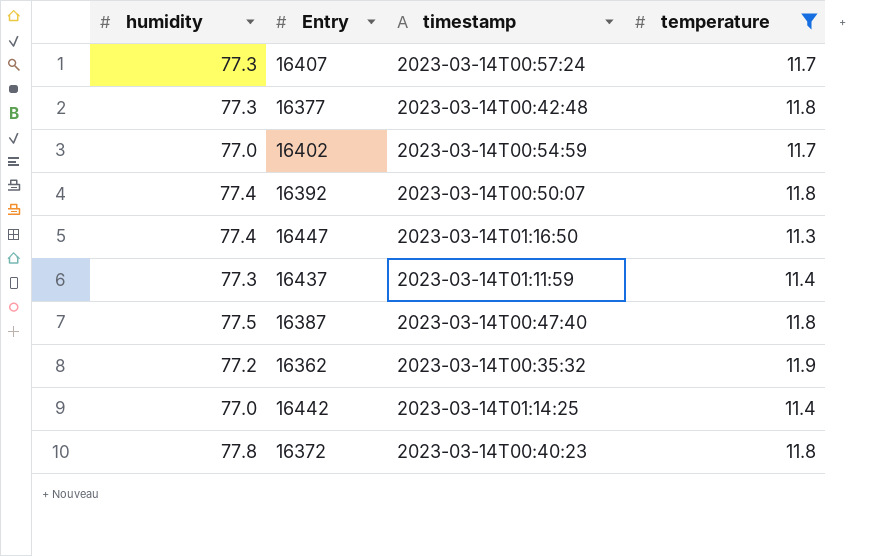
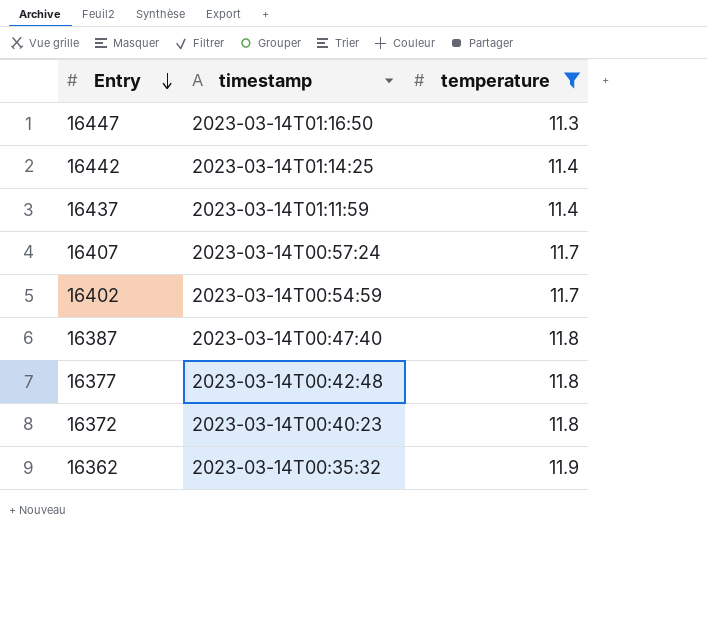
row order: none -> Entry descending
column humidity | position: 1 -> none
row 16392: 77.4 | 2023-03-14T00:50:07 | 11.8 -> none

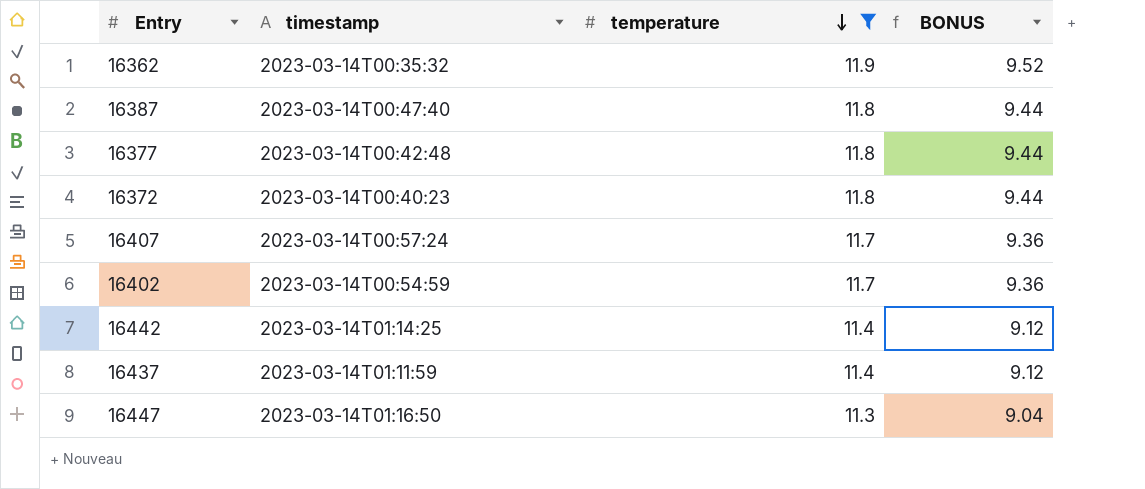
row order: Entry descending -> temperature descending
column BONUS | formula: none -> [temperature] * 0.8

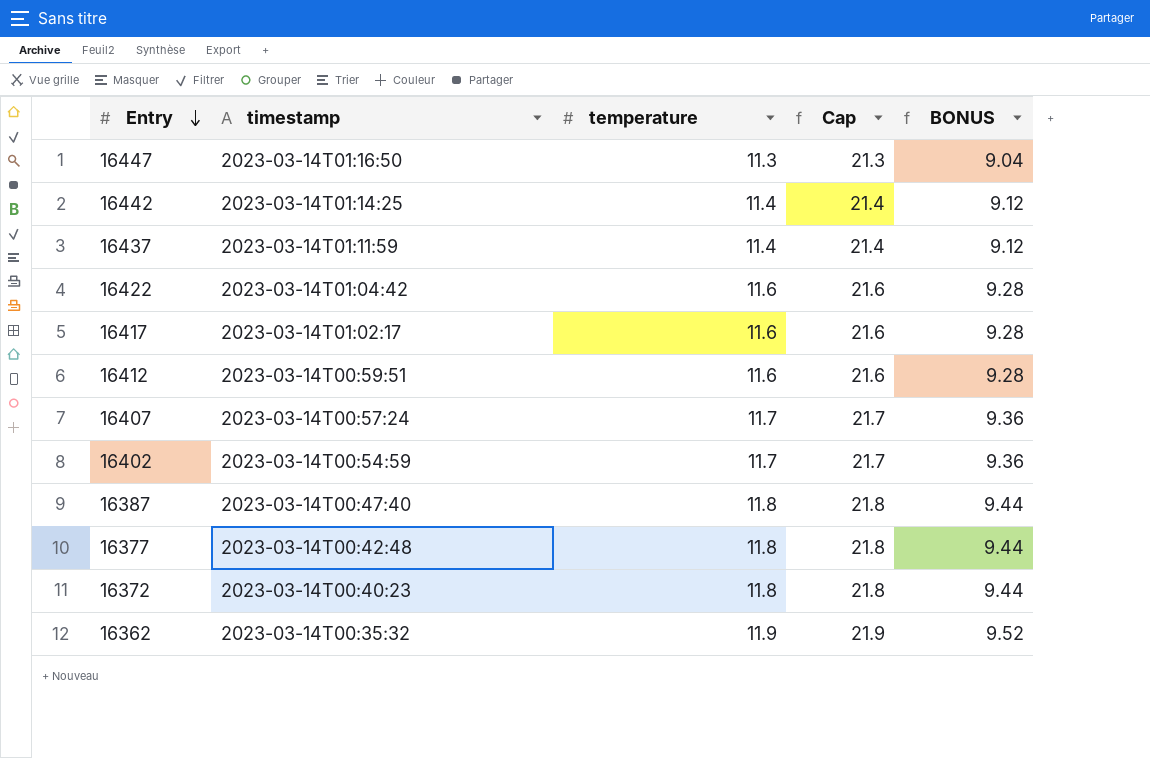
filter: temperature != 11.6 -> none
row order: temperature descending -> Entry descending
column Cap | formula: none -> [temperature] + 10

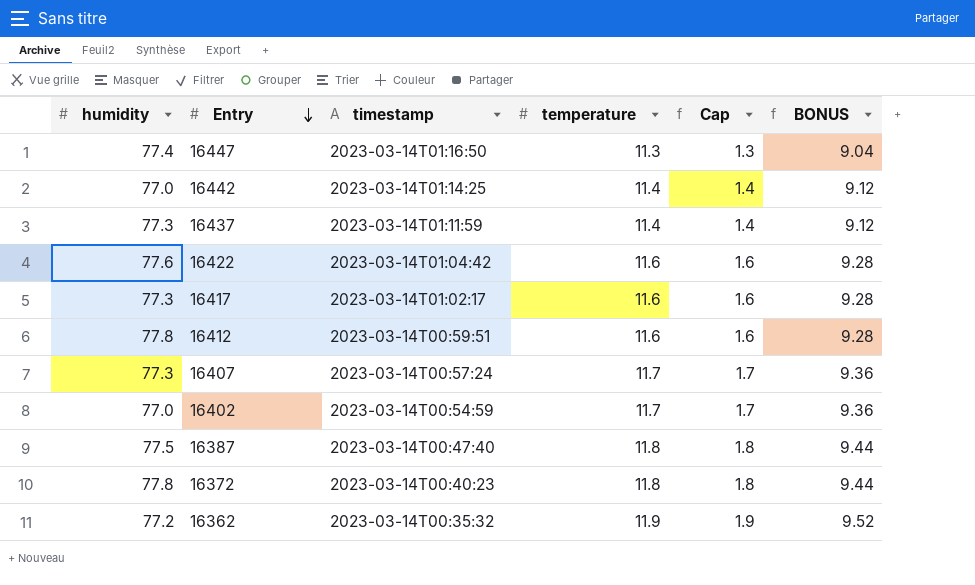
column humidity | position: none -> 1
column Cap | formula: [temperature] + 10 -> [temperature] - 10
row 16377: 2023-03-14T00:42:48 | 11.8 | 21.8 | 9.44 -> none

